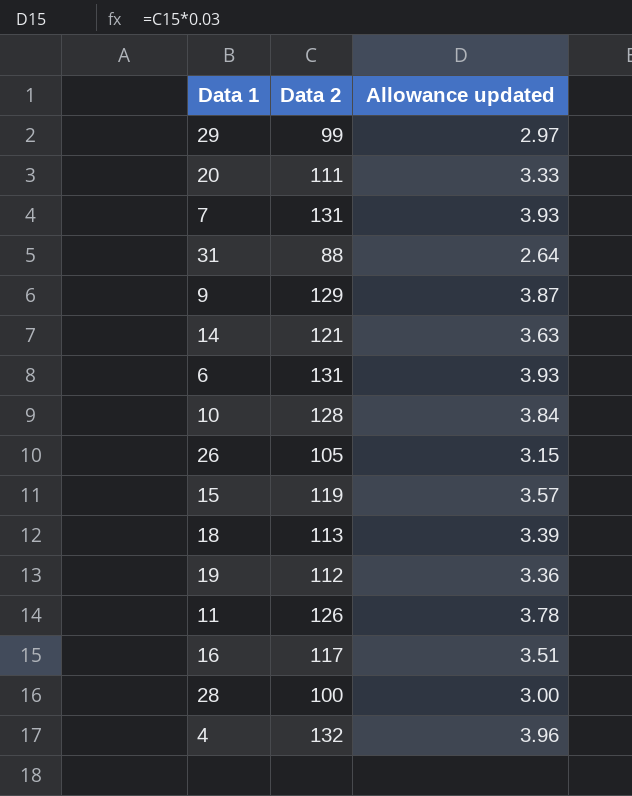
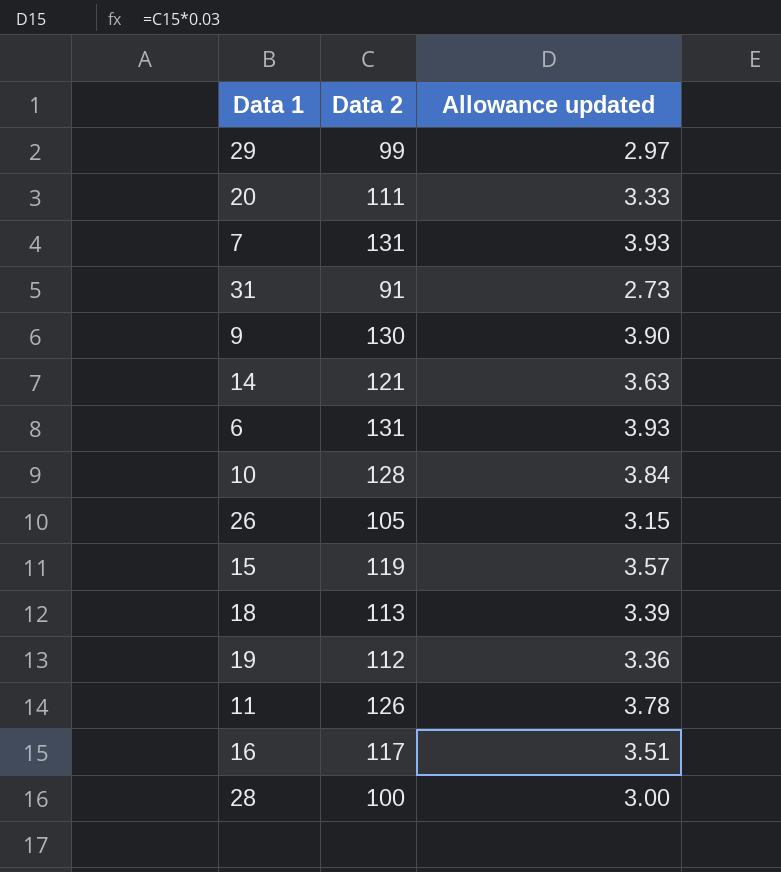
row 4: 132 | 3.96 -> none
31 | Data 2: 88 -> 91
31 | Allowance updated: 2.64 -> 2.73
9 | Data 2: 129 -> 130
9 | Allowance updated: 3.87 -> 3.90

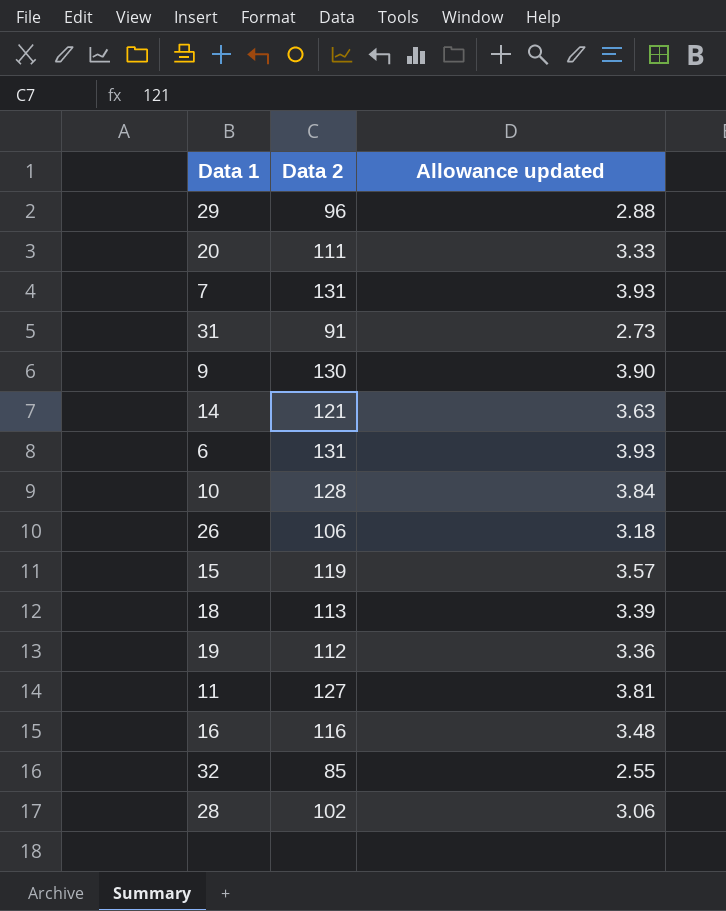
29 | Data 2: 99 -> 96
29 | Allowance updated: 2.97 -> 2.88
26 | Data 2: 105 -> 106
26 | Allowance updated: 3.15 -> 3.18
11 | Data 2: 126 -> 127
11 | Allowance updated: 3.78 -> 3.81
16 | Data 2: 117 -> 116
16 | Allowance updated: 3.51 -> 3.48
row 32: none -> 85 | 2.55
28 | Data 2: 100 -> 102
28 | Allowance updated: 3.00 -> 3.06

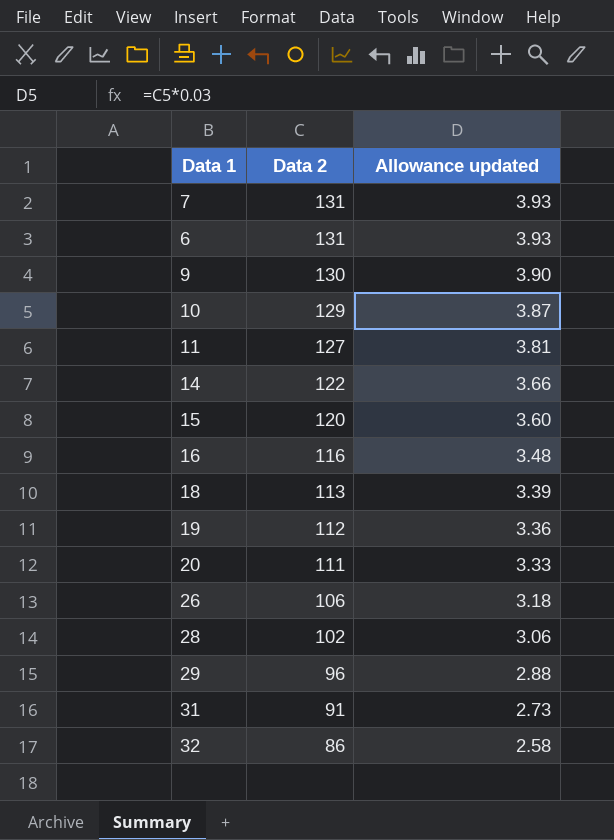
row order: none -> Data 2 descending
10 | Data 2: 128 -> 129
10 | Allowance updated: 3.84 -> 3.87
14 | Data 2: 121 -> 122
14 | Allowance updated: 3.63 -> 3.66
15 | Data 2: 119 -> 120
15 | Allowance updated: 3.57 -> 3.60
32 | Data 2: 85 -> 86
32 | Allowance updated: 2.55 -> 2.58

